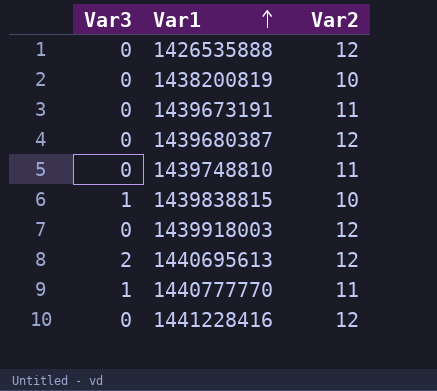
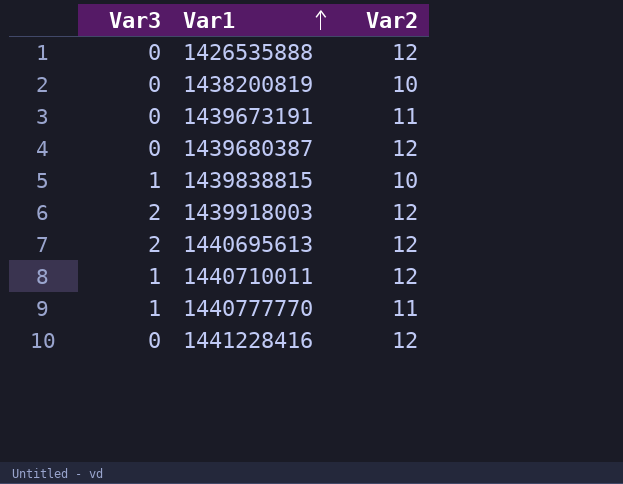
row 1439748810: 0 | 11 -> none
1439918003 | Var3: 0 -> 2
row 1440710011: none -> 1 | 12

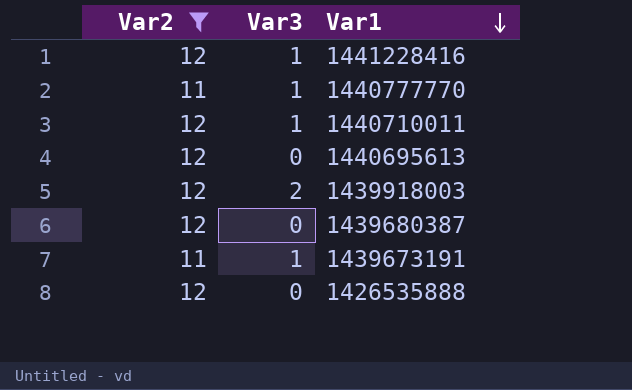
filter: none -> Var2 != 10
row order: Var1 ascending -> Var1 descending
column Var2 | position: 3 -> 1
1441228416 | Var3: 0 -> 1
1440695613 | Var3: 2 -> 0
1439673191 | Var3: 0 -> 1

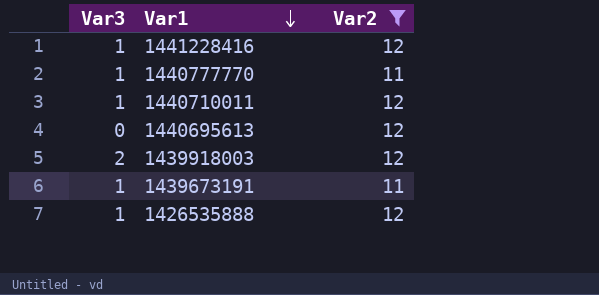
column Var2 | position: 1 -> 3
row 1439680387: 12 | 0 -> none
1426535888 | Var3: 0 -> 1

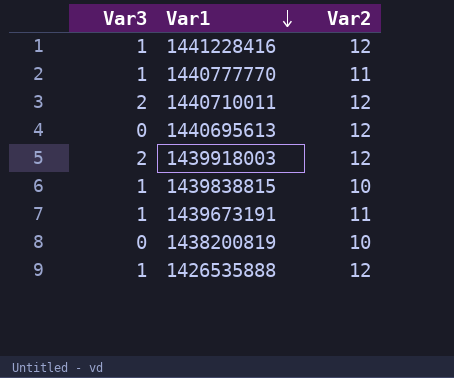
filter: Var2 != 10 -> none
1440710011 | Var3: 1 -> 2

